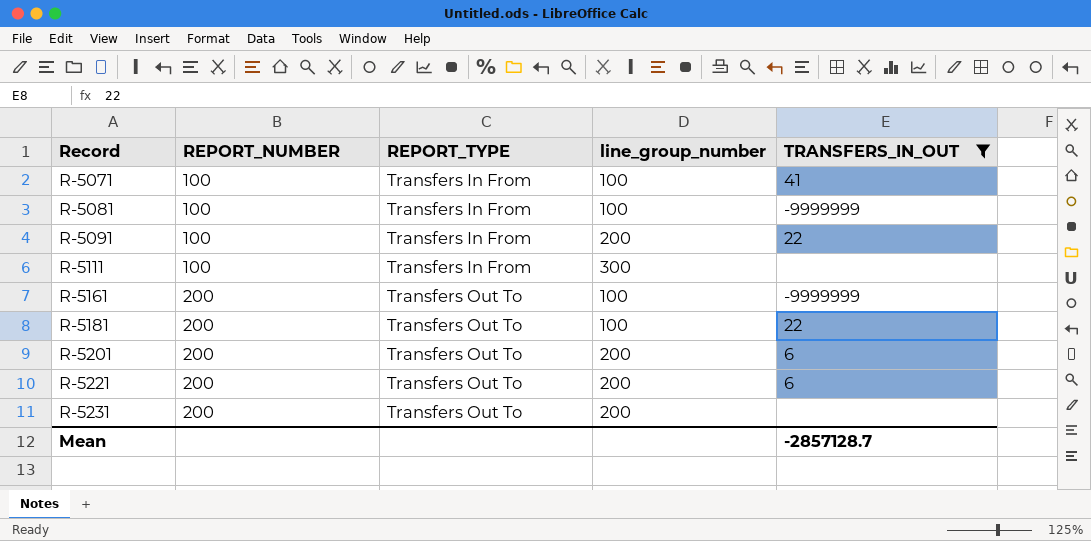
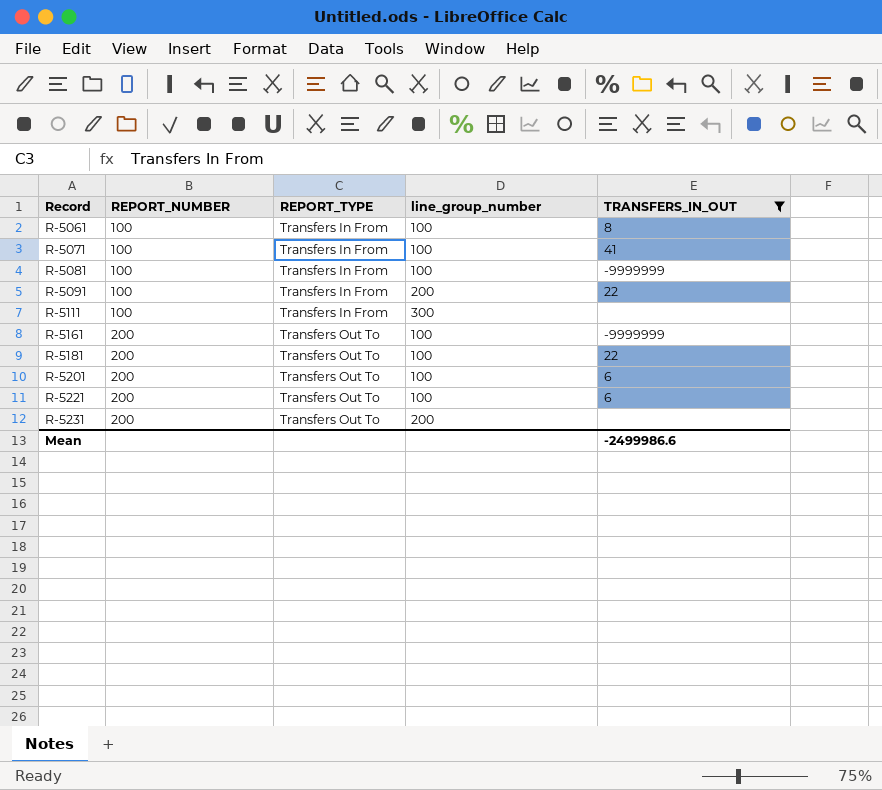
row R-5061: none -> 100 | Transfers In From | 100 | 8
R-5201 | line_group_number: 200 -> 100
R-5221 | line_group_number: 200 -> 100
Mean | TRANSFERS_IN_OUT: -2857128.7 -> -2499986.6

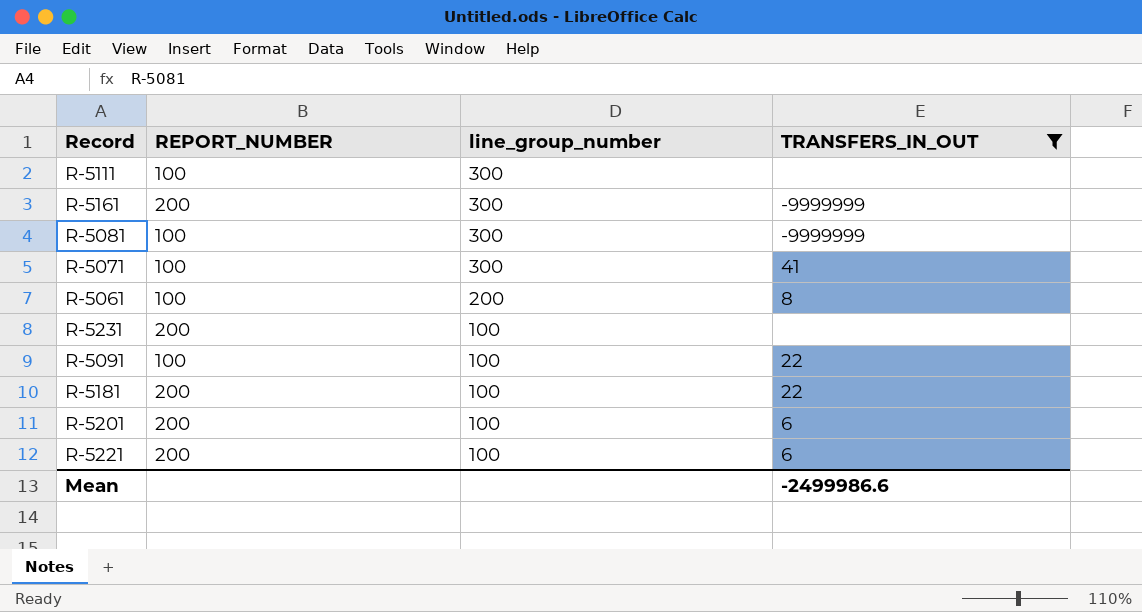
row order: Record ascending -> line_group_number descending
column REPORT_TYPE | position: 3 -> none
R-5161 | line_group_number: 100 -> 300
R-5081 | line_group_number: 100 -> 300
R-5071 | line_group_number: 100 -> 300
R-5061 | line_group_number: 100 -> 200
R-5231 | line_group_number: 200 -> 100
R-5091 | line_group_number: 200 -> 100

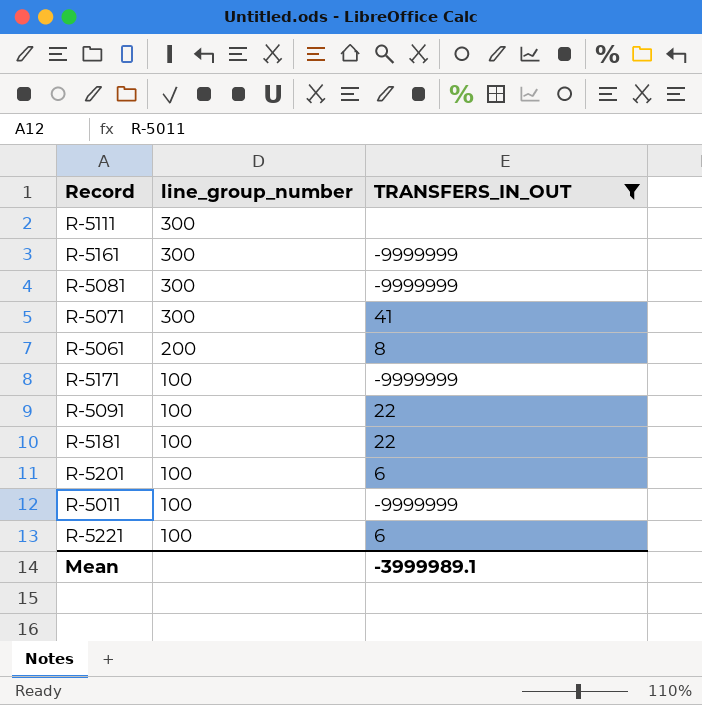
column REPORT_NUMBER | position: 2 -> none
row R-5231: 200 | 100 | none -> none
row R-5171: none -> 100 | -9999999
row R-5011: none -> 100 | -9999999
Mean | TRANSFERS_IN_OUT: -2499986.6 -> -3999989.1

